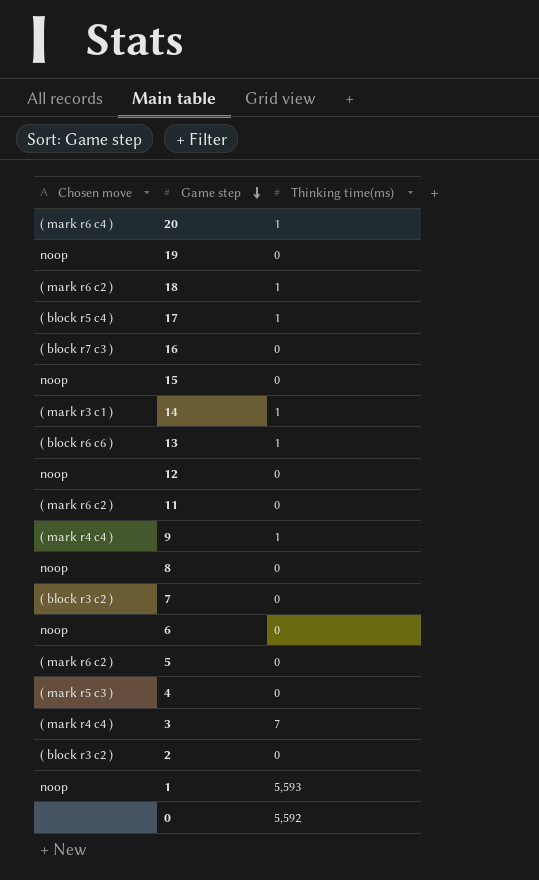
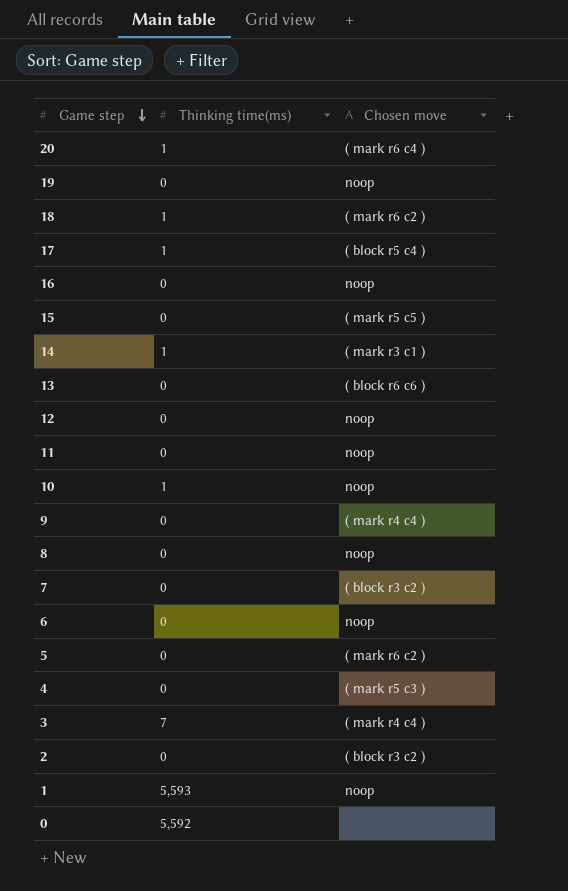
column Chosen move | position: 1 -> 3
16 | Chosen move: ( block r7 c3 ) -> noop
15 | Chosen move: noop -> ( mark r5 c5 )
13 | Thinking time(ms): 1 -> 0
11 | Chosen move: ( mark r6 c2 ) -> noop
row 10: none -> 1 | noop
9 | Thinking time(ms): 1 -> 0

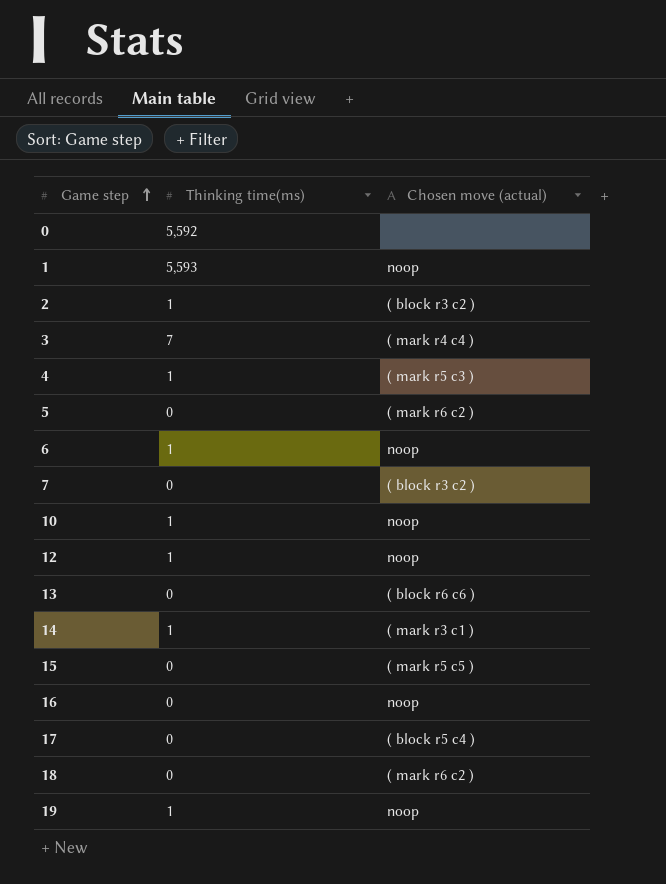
row order: Game step descending -> Game step ascending
column name: Chosen move -> Chosen move (actual)
row 20: 1 | ( mark r6 c4 ) -> none
row 11: 0 | noop -> none
row 9: 0 | ( mark r4 c4 ) -> none
row 8: 0 | noop -> none
2 | Thinking time(ms): 0 -> 1
4 | Thinking time(ms): 0 -> 1
6 | Thinking time(ms): 0 -> 1
12 | Thinking time(ms): 0 -> 1
17 | Thinking time(ms): 1 -> 0
18 | Thinking time(ms): 1 -> 0
19 | Thinking time(ms): 0 -> 1

